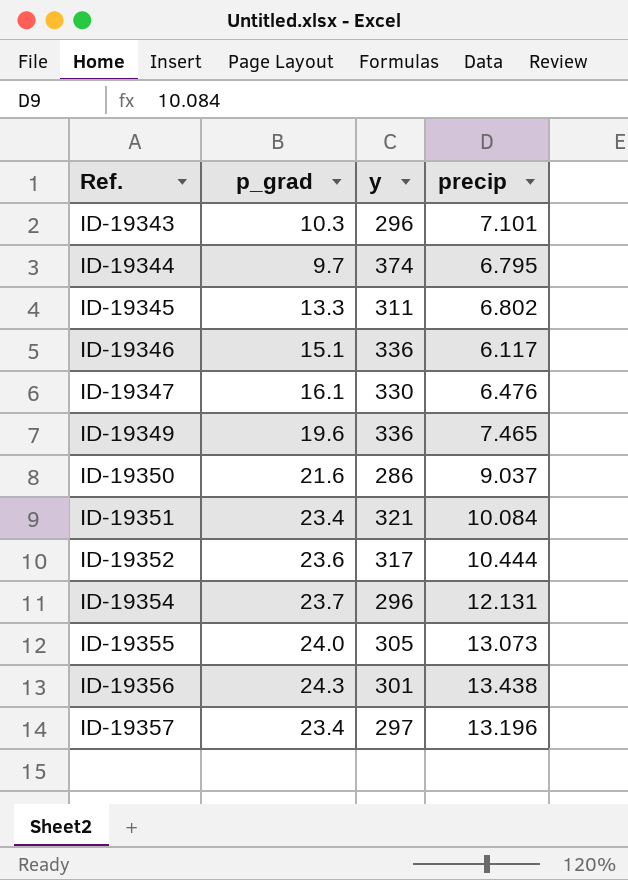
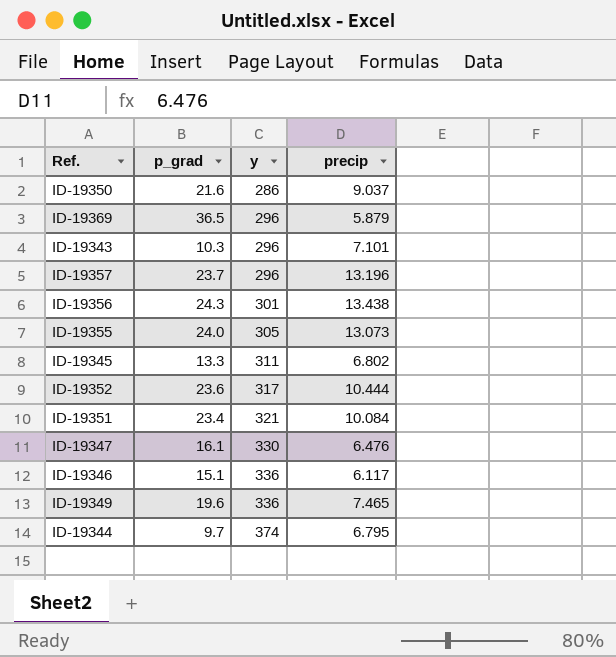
row order: Ref. ascending -> y ascending
row ID-19354: 23.7 | 296 | 12.131 -> none
row ID-19369: none -> 36.5 | 296 | 5.879
ID-19357 | p_grad: 23.4 -> 23.7
ID-19357 | y: 297 -> 296

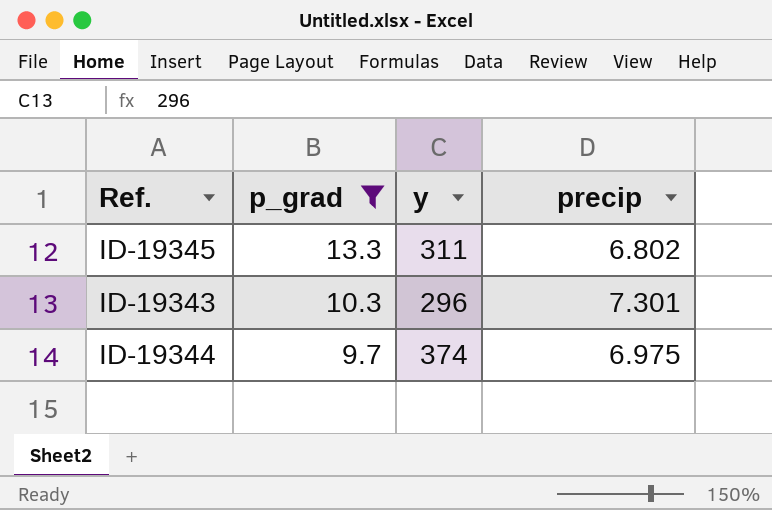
filter: none -> p_grad <= 13.3
row order: y ascending -> p_grad descending
ID-19343 | precip: 7.101 -> 7.301
ID-19344 | precip: 6.795 -> 6.975

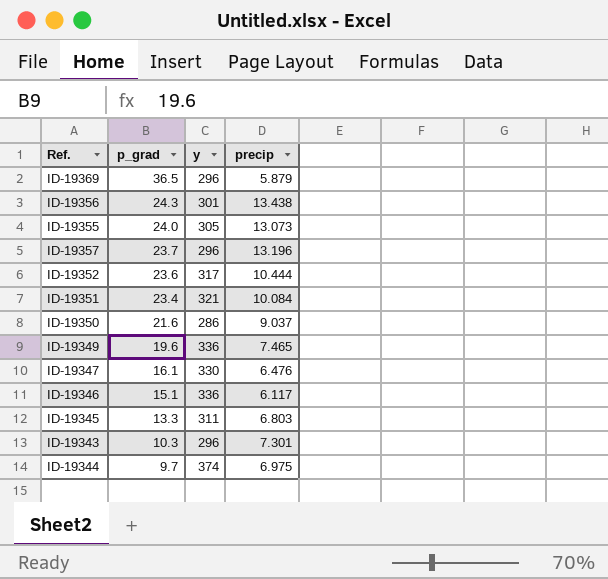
filter: p_grad <= 13.3 -> none
ID-19345 | precip: 6.802 -> 6.803

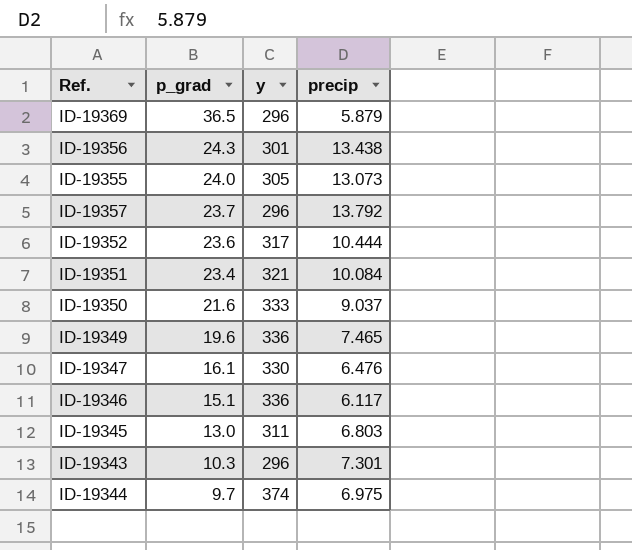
ID-19357 | precip: 13.196 -> 13.792
ID-19350 | y: 286 -> 333
ID-19345 | p_grad: 13.3 -> 13.0

